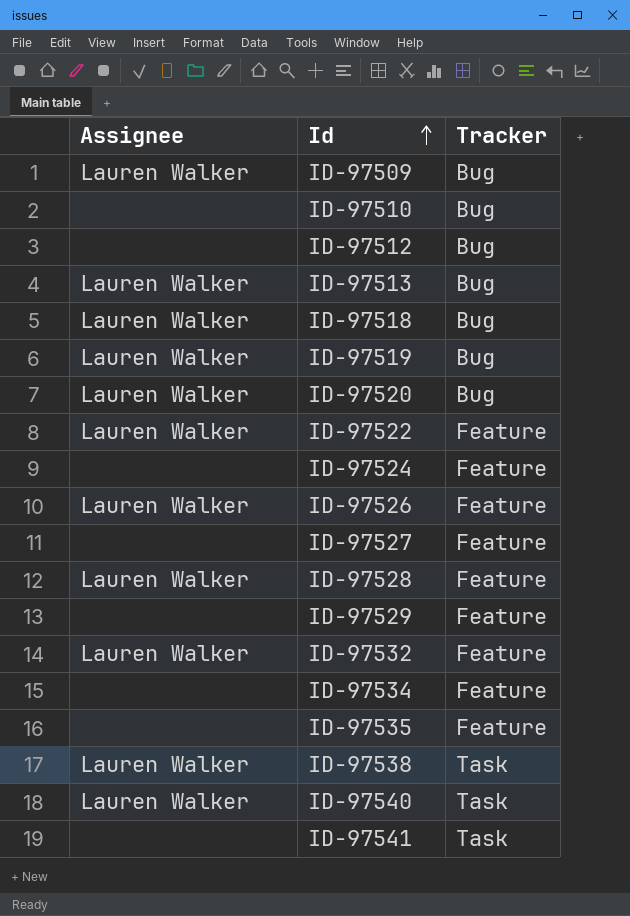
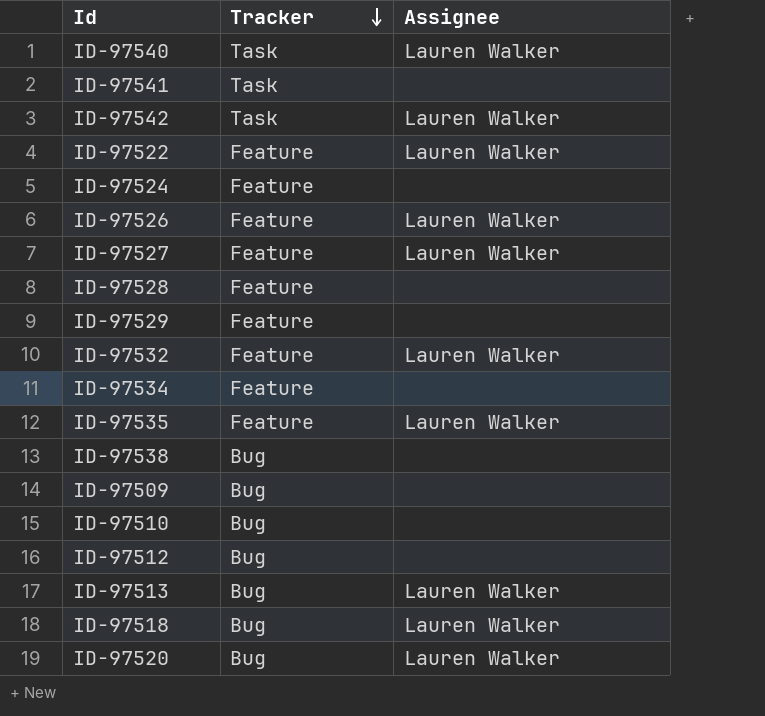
row order: Id ascending -> Tracker descending
column Assignee | position: 1 -> 3
row ID-97519: Lauren Walker | Bug -> none
row ID-97542: none -> Task | Lauren Walker
ID-97527 | Assignee: none -> Lauren Walker
ID-97528 | Assignee: Lauren Walker -> none
ID-97535 | Assignee: none -> Lauren Walker
ID-97538 | Tracker: Task -> Bug
ID-97538 | Assignee: Lauren Walker -> none
ID-97509 | Assignee: Lauren Walker -> none

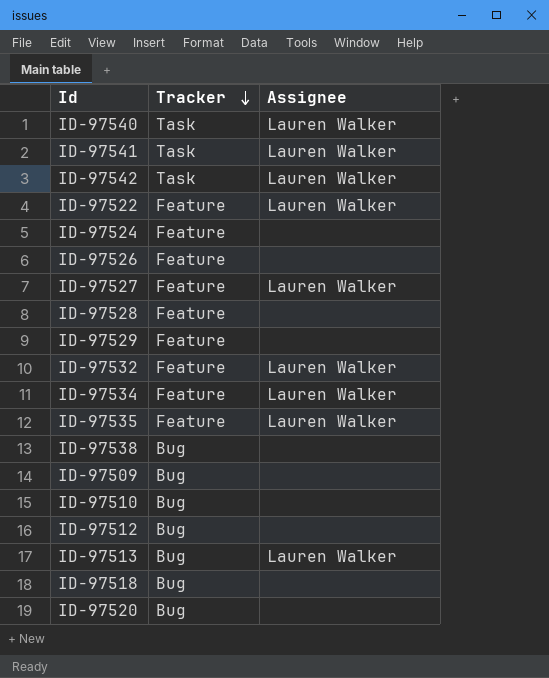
ID-97541 | Assignee: none -> Lauren Walker
ID-97526 | Assignee: Lauren Walker -> none
ID-97534 | Assignee: none -> Lauren Walker
ID-97518 | Assignee: Lauren Walker -> none
ID-97520 | Assignee: Lauren Walker -> none

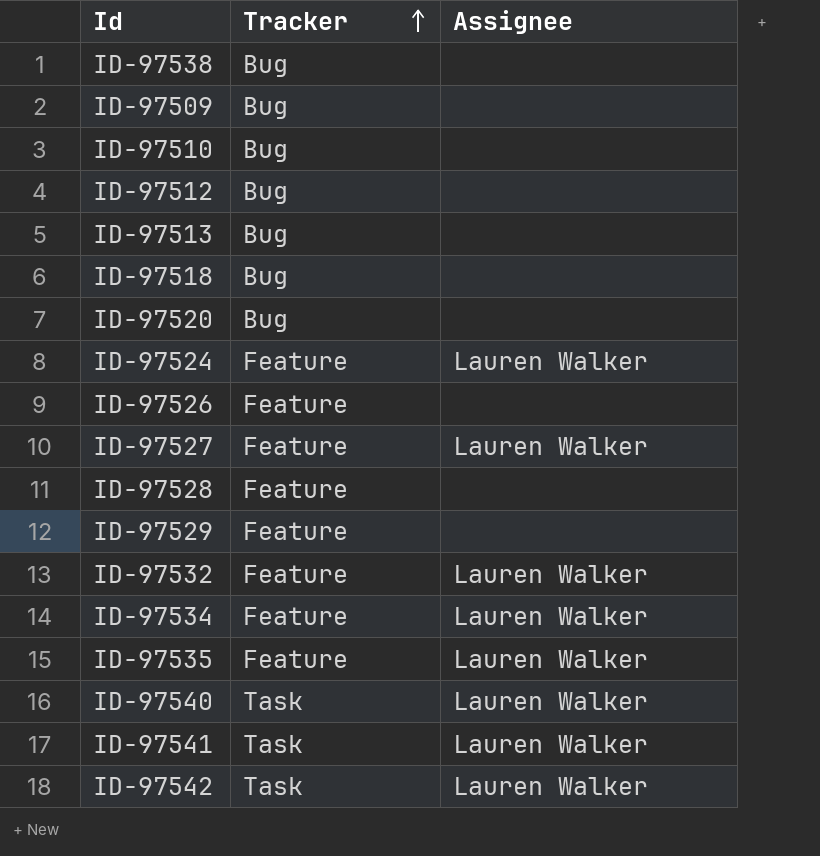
row order: Tracker descending -> Tracker ascending
row ID-97522: Feature | Lauren Walker -> none
ID-97513 | Assignee: Lauren Walker -> none
ID-97524 | Assignee: none -> Lauren Walker

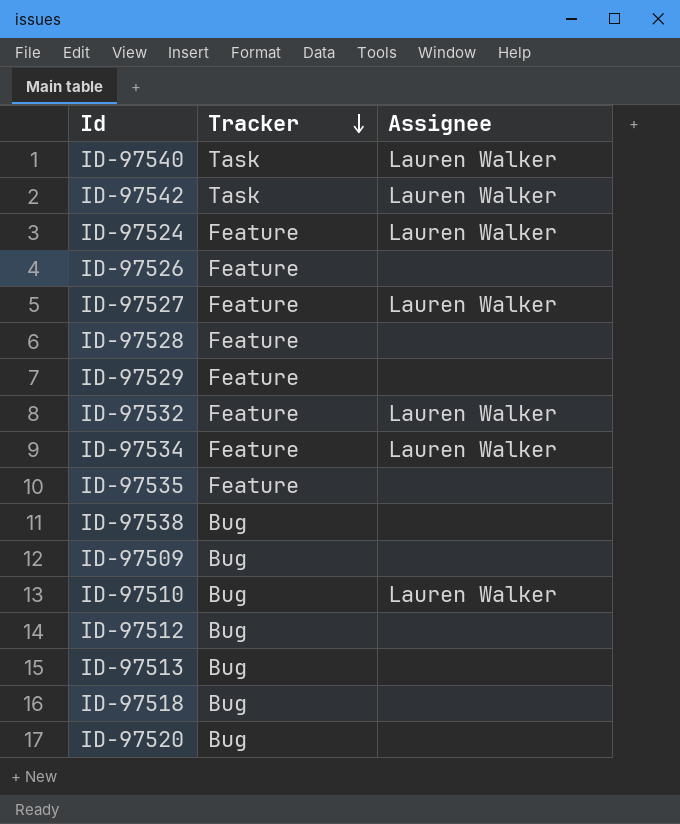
row order: Tracker ascending -> Tracker descending
row ID-97541: Task | Lauren Walker -> none
ID-97535 | Assignee: Lauren Walker -> none
ID-97510 | Assignee: none -> Lauren Walker

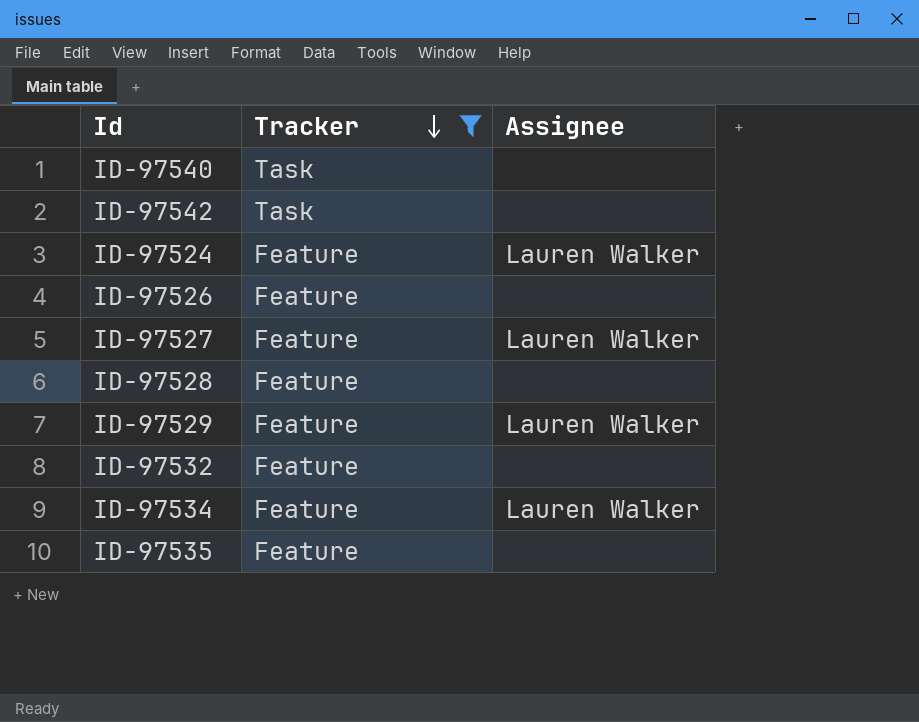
filter: none -> Tracker != Bug
ID-97540 | Assignee: Lauren Walker -> none
ID-97542 | Assignee: Lauren Walker -> none
ID-97529 | Assignee: none -> Lauren Walker
ID-97532 | Assignee: Lauren Walker -> none

